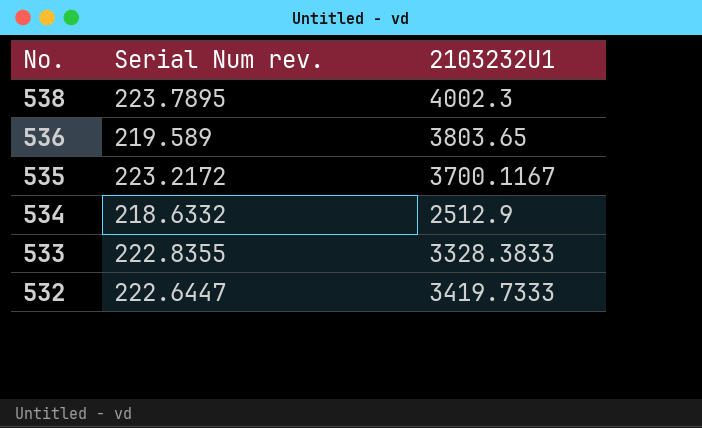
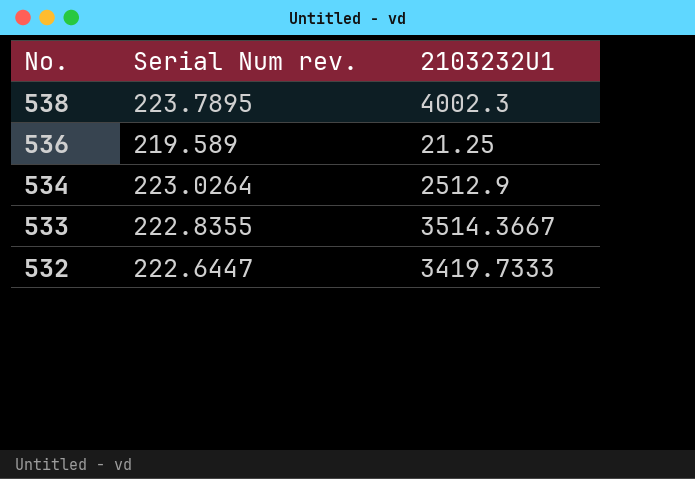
row 535: 223.2172 | 3700.1167 -> none
536 | 2103232U1: 3803.65 -> 21.25
534 | Serial Num rev.: 218.6332 -> 223.0264
533 | 2103232U1: 3328.3833 -> 3514.3667

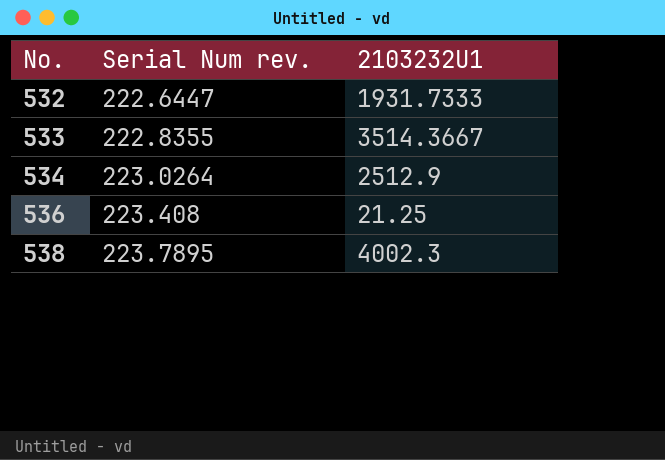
row order: No. descending -> No. ascending
532 | 2103232U1: 3419.7333 -> 1931.7333
536 | Serial Num rev.: 219.589 -> 223.408

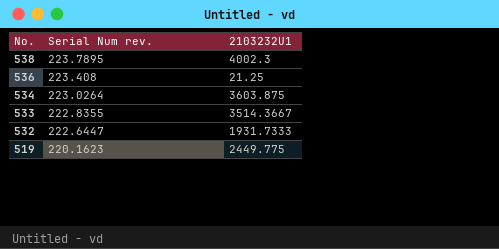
row order: No. ascending -> No. descending
534 | 2103232U1: 2512.9 -> 3603.875
row 519: none -> 220.1623 | 2449.775

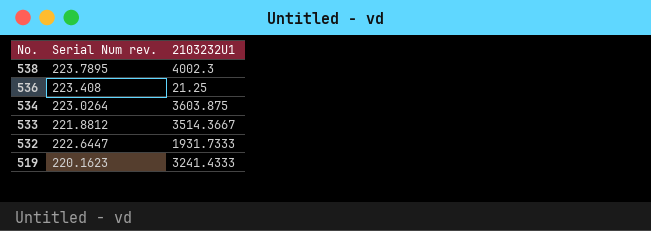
533 | Serial Num rev.: 222.8355 -> 221.8812
519 | 2103232U1: 2449.775 -> 3241.4333

